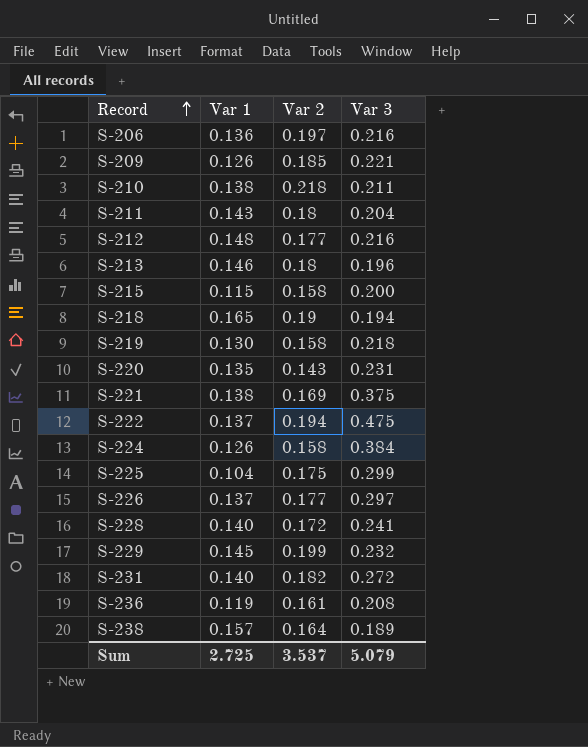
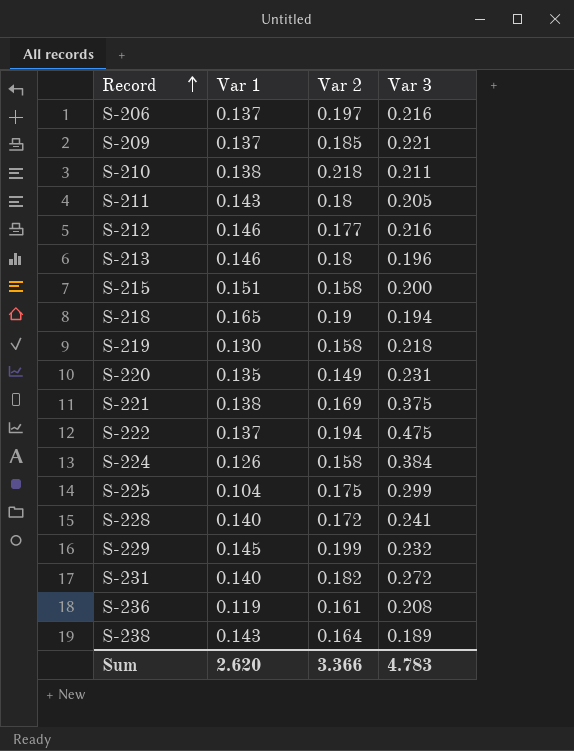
row S-226: 0.137 | 0.177 | 0.297 -> none
S-206 | Var 1: 0.136 -> 0.137
S-209 | Var 1: 0.126 -> 0.137
S-211 | Var 3: 0.204 -> 0.205
S-212 | Var 1: 0.148 -> 0.146
S-215 | Var 1: 0.115 -> 0.151
S-220 | Var 2: 0.143 -> 0.149
S-238 | Var 1: 0.157 -> 0.143
Sum | Var 1: 2.725 -> 2.620
Sum | Var 2: 3.537 -> 3.366
Sum | Var 3: 5.079 -> 4.783

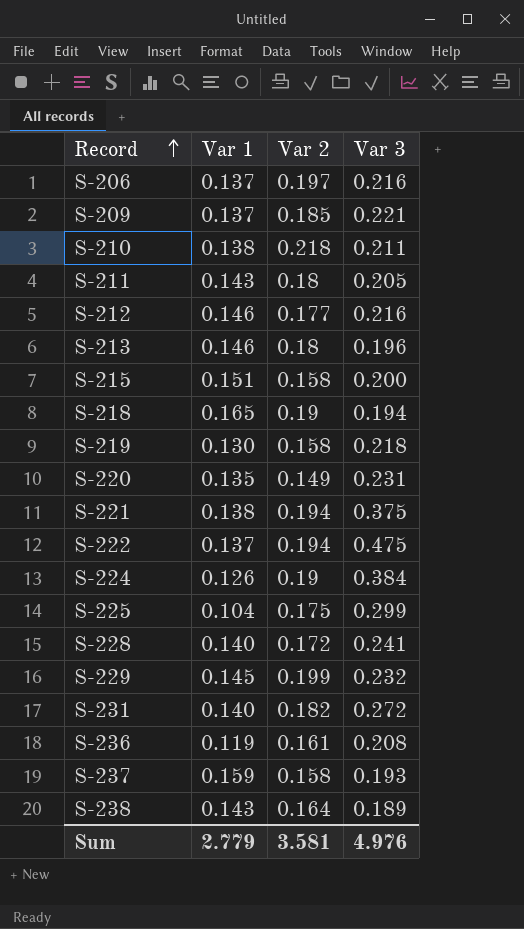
S-221 | Var 2: 0.169 -> 0.194
S-224 | Var 2: 0.158 -> 0.19
row S-237: none -> 0.159 | 0.158 | 0.193
Sum | Var 1: 2.620 -> 2.779
Sum | Var 2: 3.366 -> 3.581
Sum | Var 3: 4.783 -> 4.976

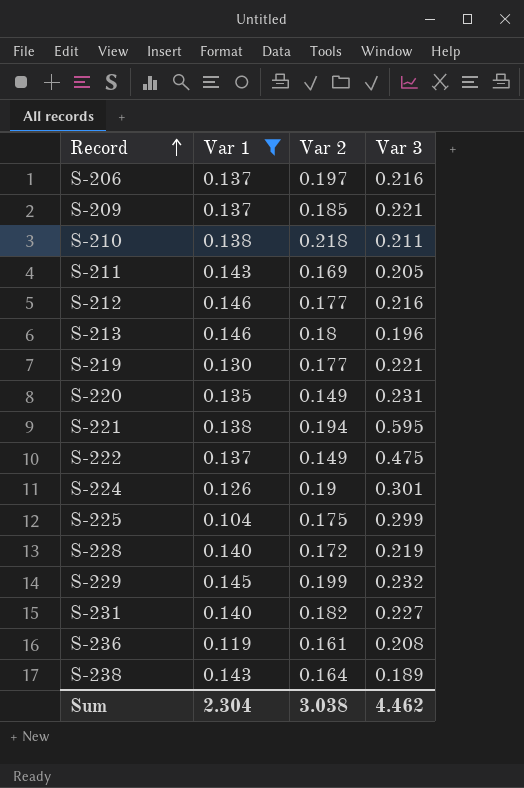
filter: none -> Var 1 <= 0.146
S-211 | Var 2: 0.18 -> 0.169
S-219 | Var 2: 0.158 -> 0.177
S-219 | Var 3: 0.218 -> 0.221
S-221 | Var 3: 0.375 -> 0.595
S-222 | Var 2: 0.194 -> 0.149
S-224 | Var 3: 0.384 -> 0.301
S-228 | Var 3: 0.241 -> 0.219
S-231 | Var 3: 0.272 -> 0.227
Sum | Var 1: 2.779 -> 2.304
Sum | Var 2: 3.581 -> 3.038
Sum | Var 3: 4.976 -> 4.462

